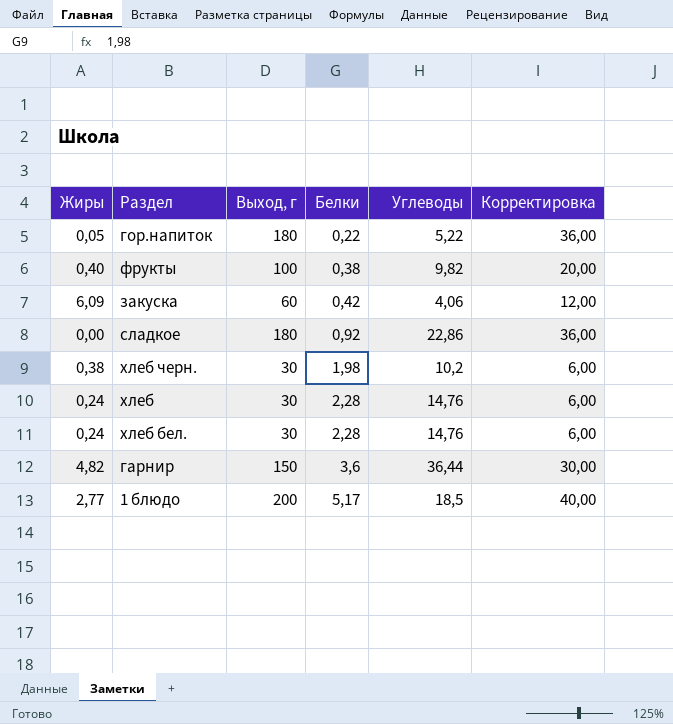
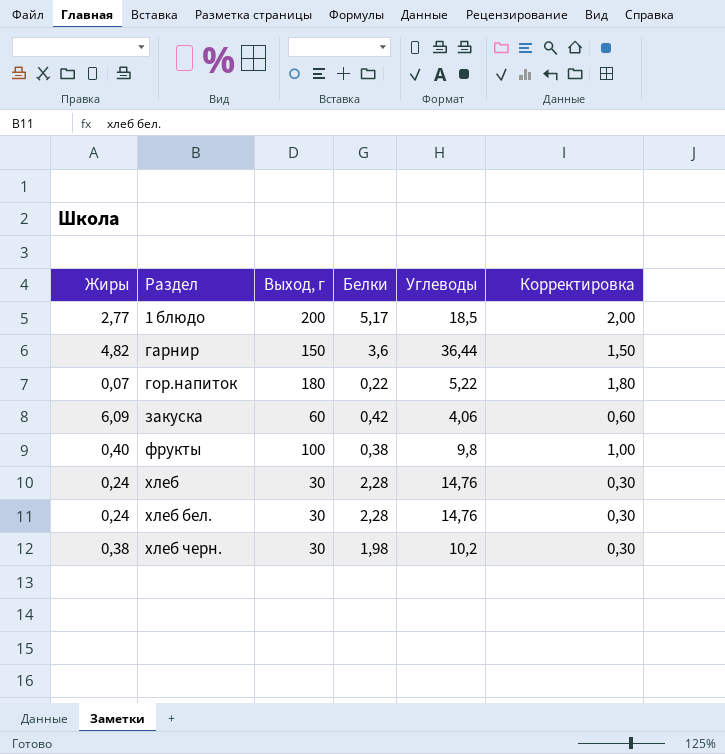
row order: Белки ascending -> Раздел ascending
column Корректировка | formula: [Выход, г] * 0,2 -> [Выход, г] * 0,01
row сладкое: 0,00 | 180 | 0,92 | 22,86 | 36,00 -> none
гор.напиток | Жиры: 0,05 -> 0,07
фрукты | Углеводы: 9,82 -> 9,8

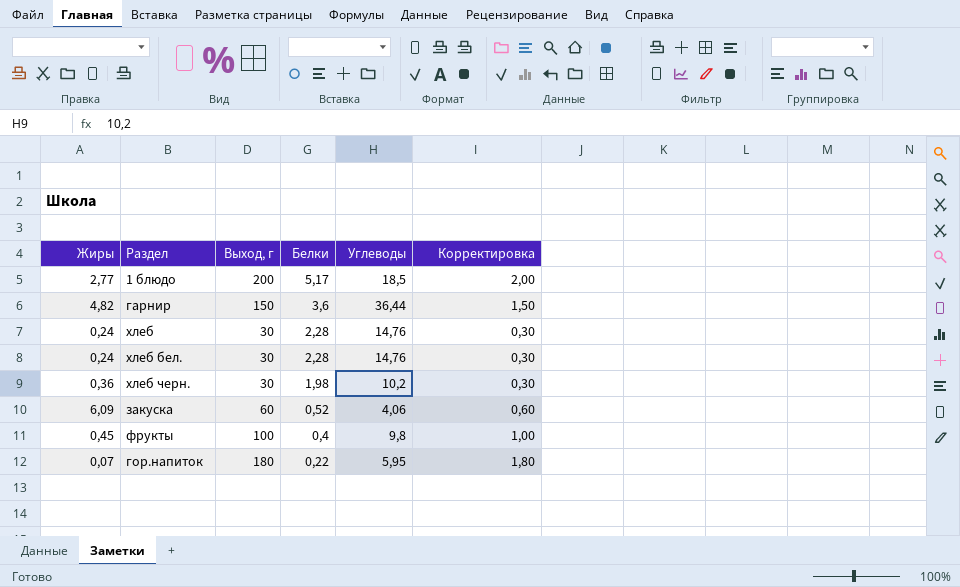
row order: Раздел ascending -> Белки descending
хлеб черн. | Жиры: 0,38 -> 0,36
закуска | Белки: 0,42 -> 0,52
фрукты | Жиры: 0,40 -> 0,45
фрукты | Белки: 0,38 -> 0,4
гор.напиток | Углеводы: 5,22 -> 5,95

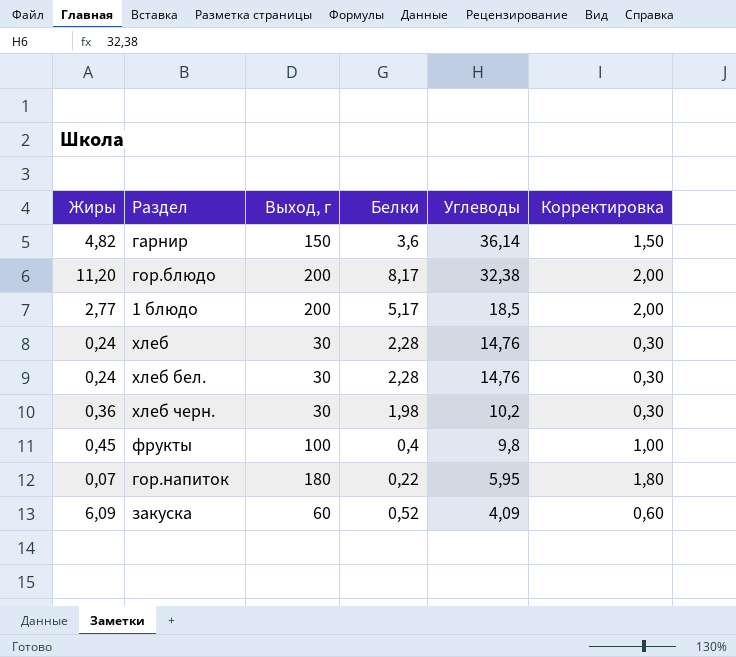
row order: Белки descending -> Углеводы descending
гарнир | Углеводы: 36,44 -> 36,14
row гор.блюдо: none -> 11,20 | 200 | 8,17 | 32,38 | 2,00
закуска | Углеводы: 4,06 -> 4,09

